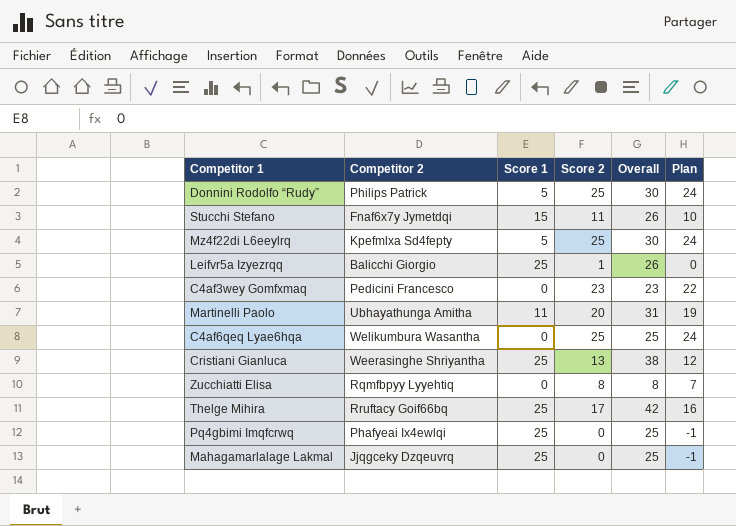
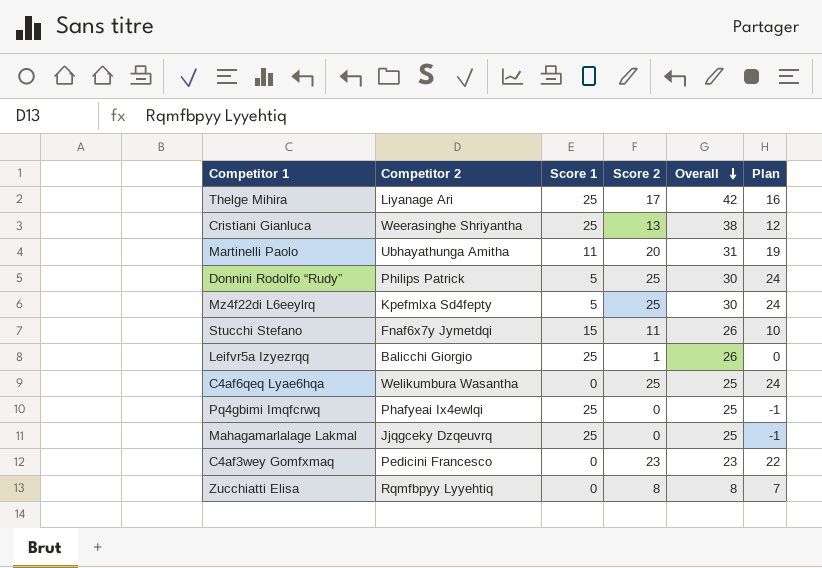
row order: none -> Overall descending
Thelge Mihira | Competitor 2: Rruftacy Goif66bq -> Liyanage Ari

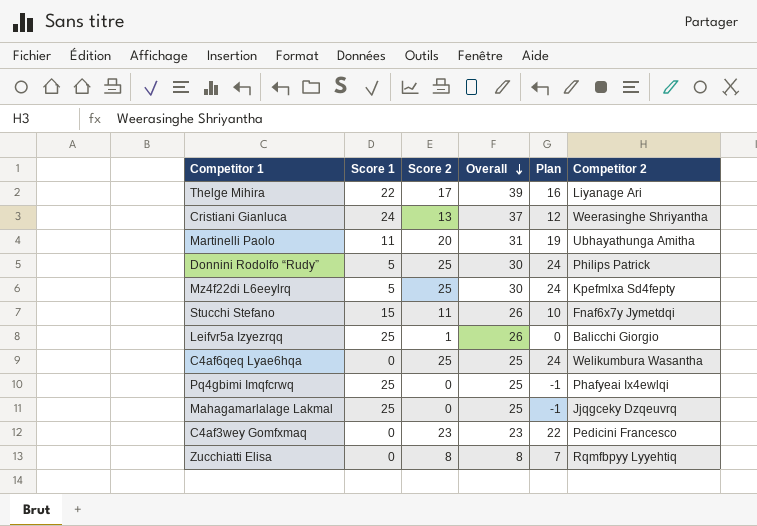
column Competitor 2 | position: 2 -> 6
Thelge Mihira | Score 1: 25 -> 22
Thelge Mihira | Overall: 42 -> 39
Cristiani Gianluca | Score 1: 25 -> 24
Cristiani Gianluca | Overall: 38 -> 37

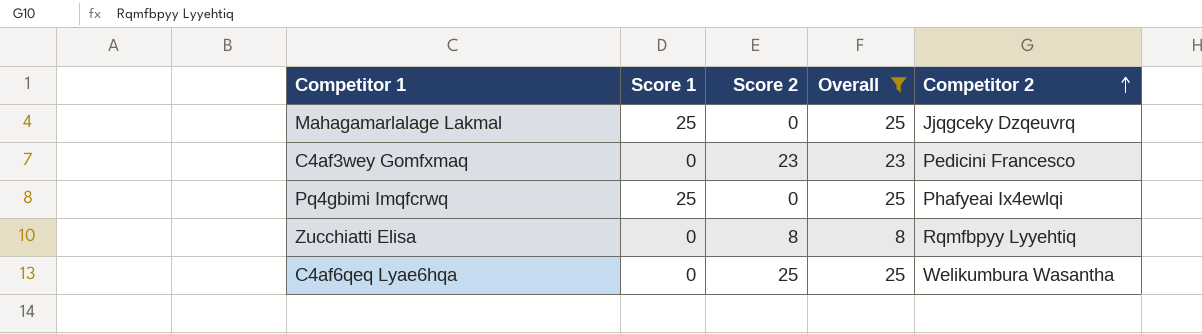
filter: none -> Overall <= 25
row order: Overall descending -> Competitor 2 ascending
column Plan | formula: [Score 2] - 1 -> none

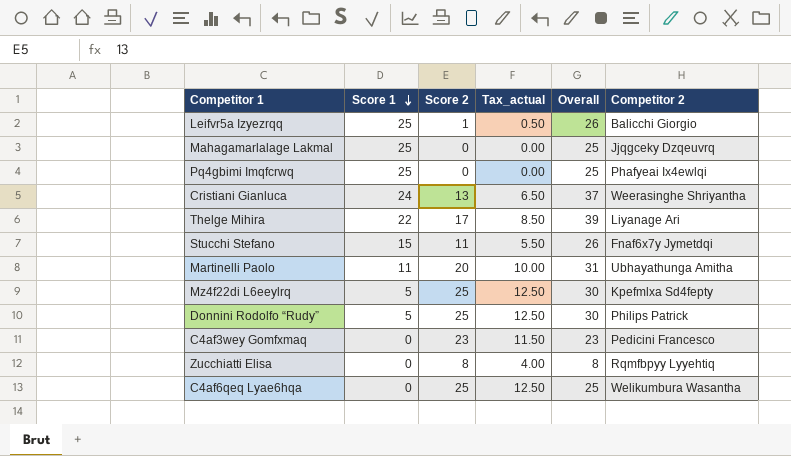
filter: Overall <= 25 -> none
row order: Competitor 2 ascending -> Score 1 descending
column Tax_actual | formula: none -> [Score 2] * 0.5

